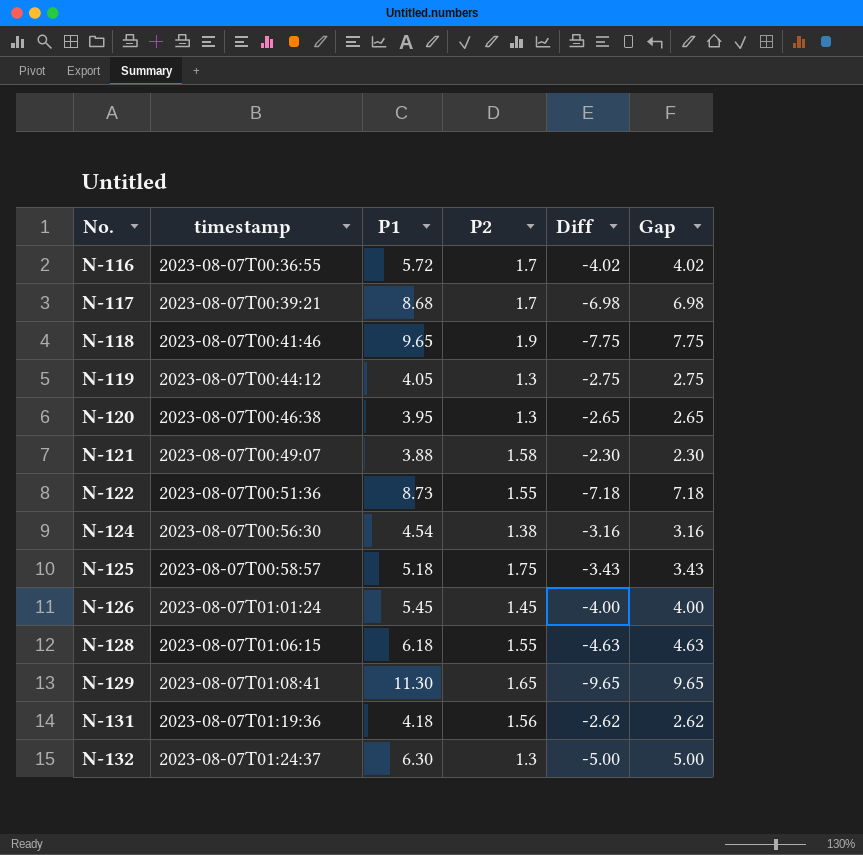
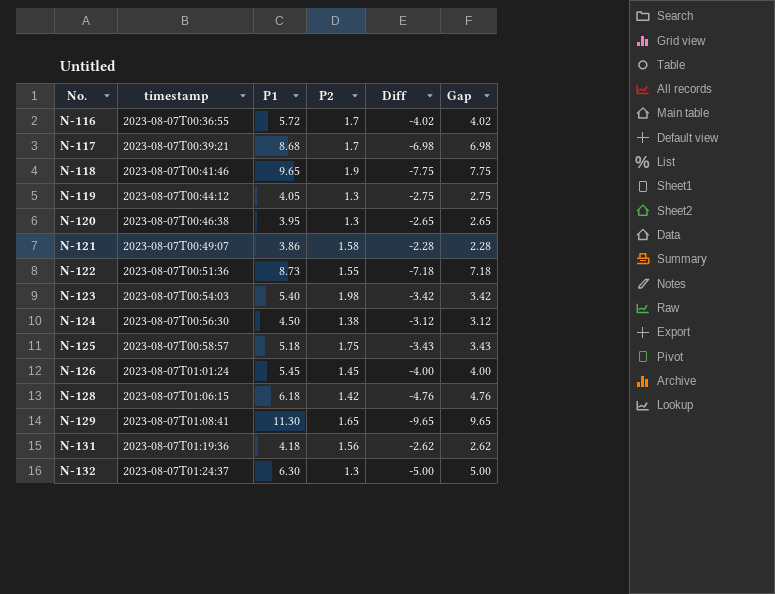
N-121 | P1: 3.88 -> 3.86
N-121 | Diff: -2.30 -> -2.28
N-121 | Gap: 2.30 -> 2.28
row N-123: none -> 2023-08-07T00:54:03 | 5.40 | 1.98 | -3.42 | 3.42
N-124 | P1: 4.54 -> 4.50
N-124 | Diff: -3.16 -> -3.12
N-124 | Gap: 3.16 -> 3.12
N-128 | P2: 1.55 -> 1.42
N-128 | Diff: -4.63 -> -4.76
N-128 | Gap: 4.63 -> 4.76

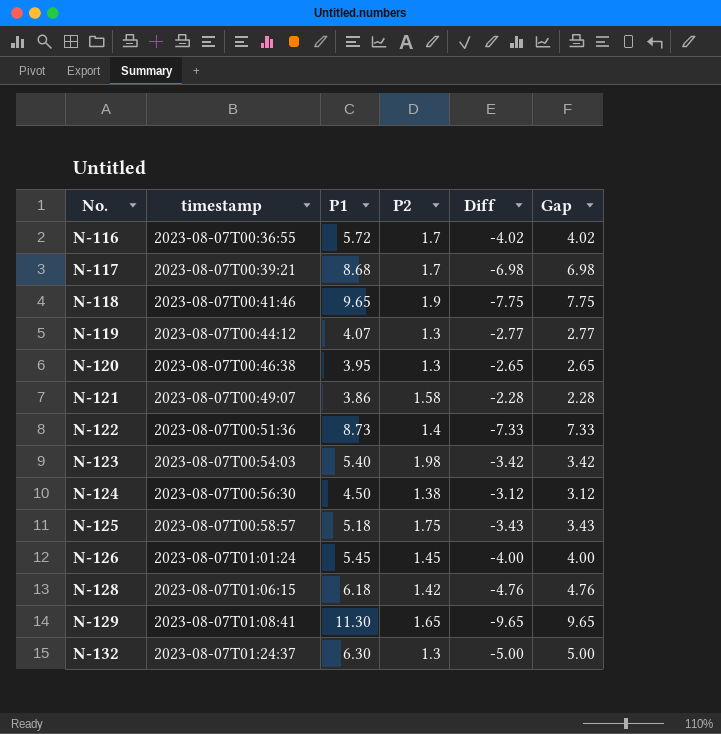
row N-131: 2023-08-07T01:19:36 | 4.18 | 1.56 | -2.62 | 2.62 -> none
N-119 | P1: 4.05 -> 4.07
N-119 | Diff: -2.75 -> -2.77
N-119 | Gap: 2.75 -> 2.77
N-122 | P2: 1.55 -> 1.4
N-122 | Diff: -7.18 -> -7.33
N-122 | Gap: 7.18 -> 7.33

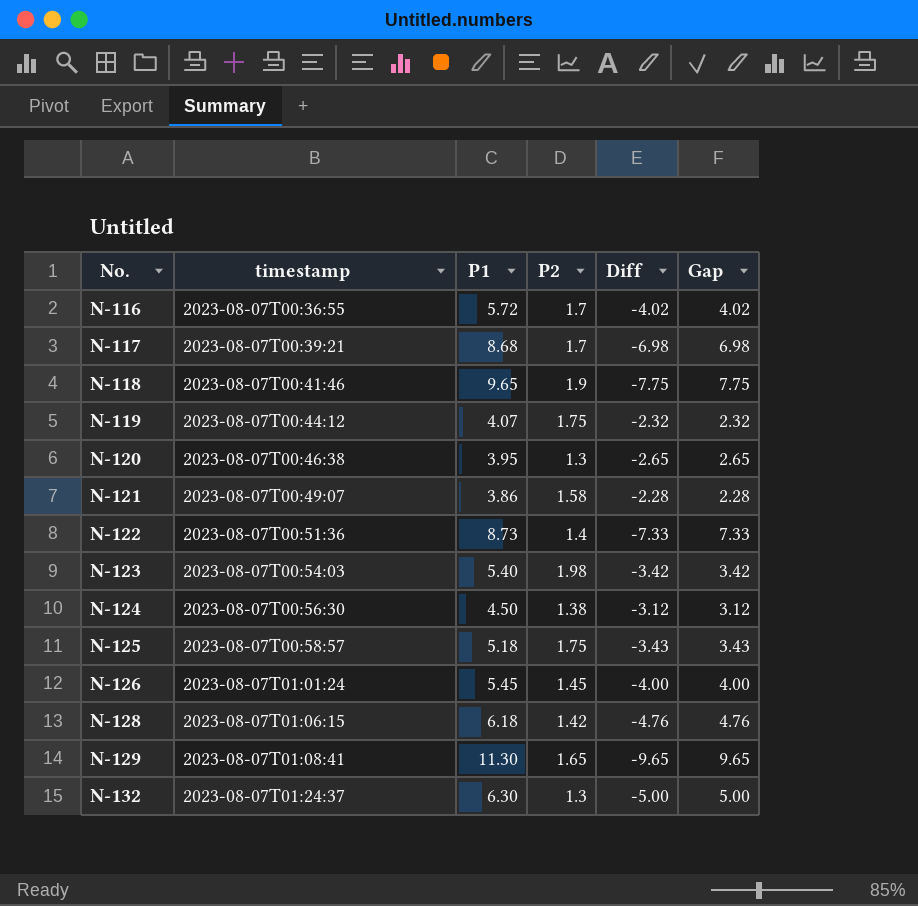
N-119 | P2: 1.3 -> 1.75
N-119 | Diff: -2.77 -> -2.32
N-119 | Gap: 2.77 -> 2.32

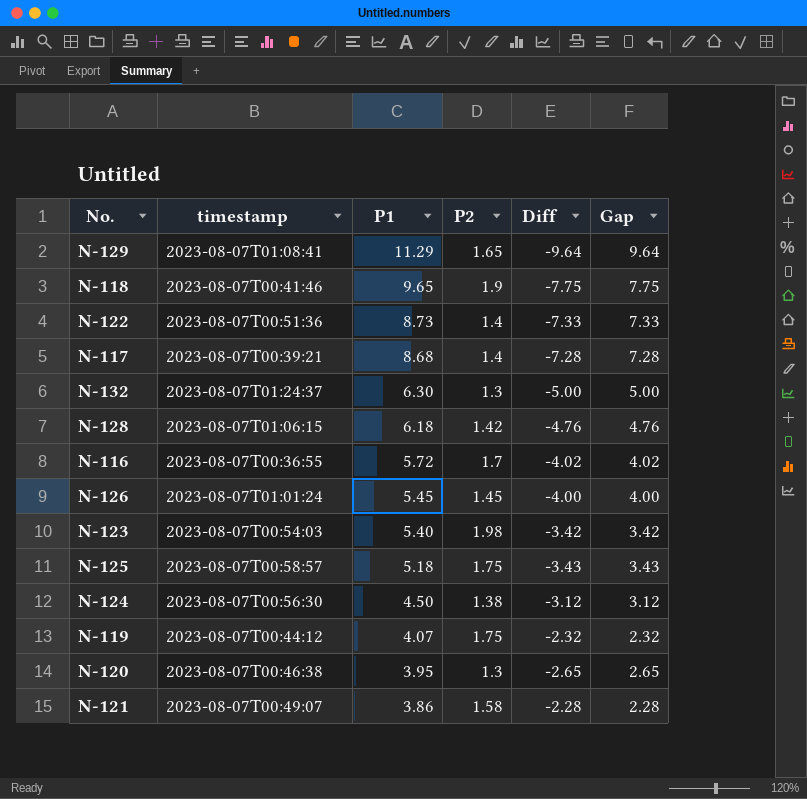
row order: No. ascending -> P1 descending
N-129 | P1: 11.30 -> 11.29
N-129 | Diff: -9.65 -> -9.64
N-129 | Gap: 9.65 -> 9.64
N-117 | P2: 1.7 -> 1.4
N-117 | Diff: -6.98 -> -7.28
N-117 | Gap: 6.98 -> 7.28

